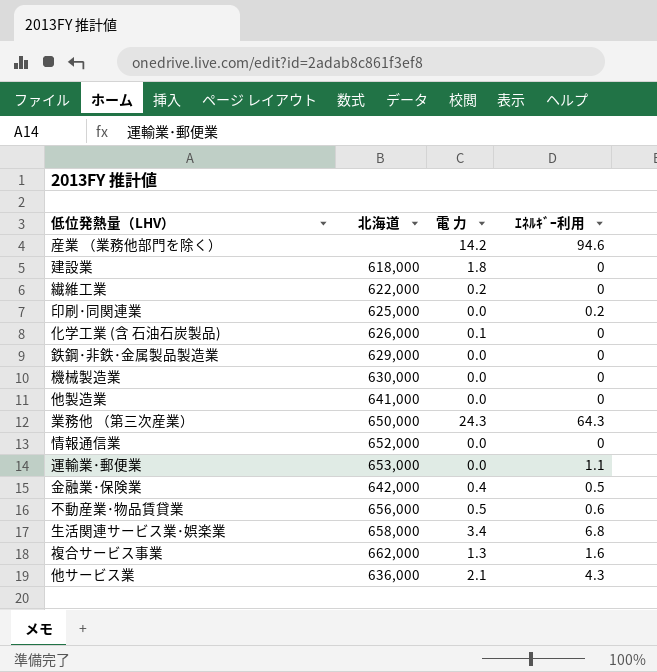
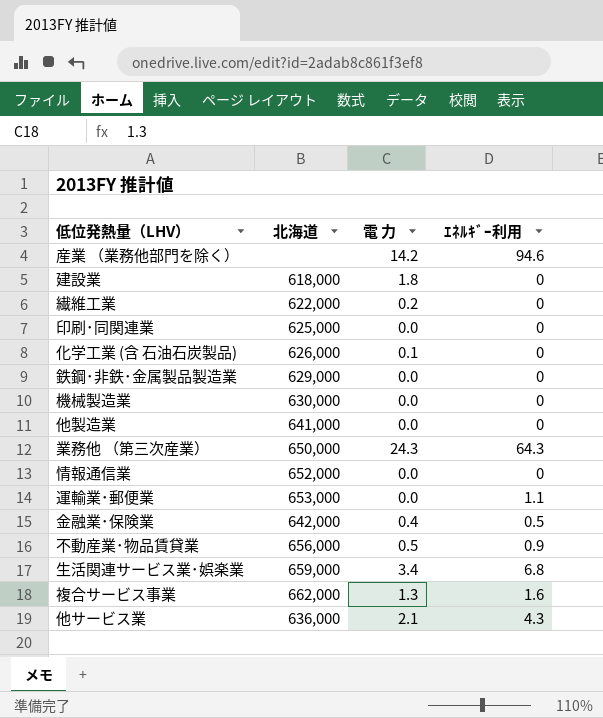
印刷･同関連業 | ｴﾈﾙｷﾞｰ利用: 0.2 -> 0
不動産業･物品賃貸業 | ｴﾈﾙｷﾞｰ利用: 0.6 -> 0.9
生活関連サービス業･娯楽業 | 北海道: 658,000 -> 659,000

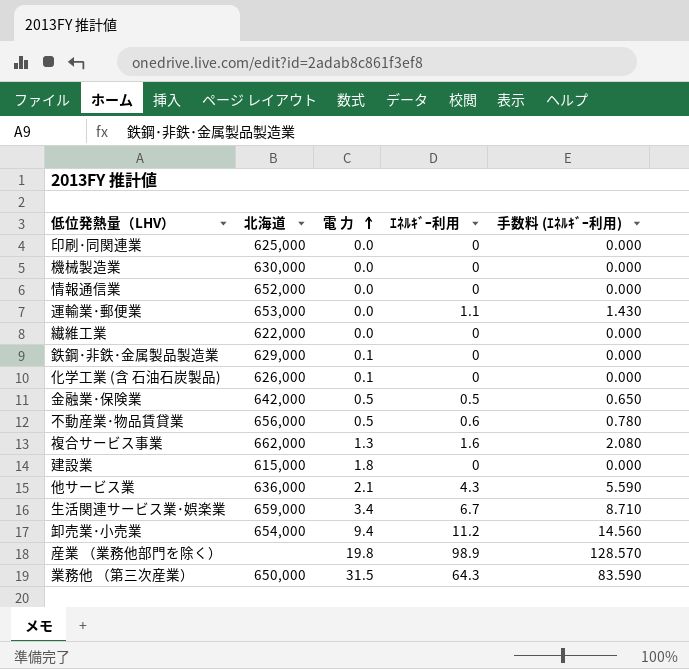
row order: none -> 電 力 ascending
column 手数料 (ｴﾈﾙｷﾞｰ利用) | formula: none -> [ｴﾈﾙｷﾞｰ利用] * 1.3
row 他製造業: 641,000 | 0.0 | 0 -> none
繊維工業 | 電 力: 0.2 -> 0.0
鉄鋼･非鉄･金属製品製造業 | 電 力: 0.0 -> 0.1
金融業･保険業 | 電 力: 0.4 -> 0.5
不動産業･物品賃貸業 | ｴﾈﾙｷﾞｰ利用: 0.9 -> 0.6
建設業 | 北海道: 618,000 -> 615,000
生活関連サービス業･娯楽業 | ｴﾈﾙｷﾞｰ利用: 6.8 -> 6.7
row 卸売業･小売業: none -> 654,000 | 9.4 | 11.2 | 14.560
産業 （業務他部門を除く） | 電 力: 14.2 -> 19.8
産業 （業務他部門を除く） | ｴﾈﾙｷﾞｰ利用: 94.6 -> 98.9
業務他 （第三次産業） | 電 力: 24.3 -> 31.5

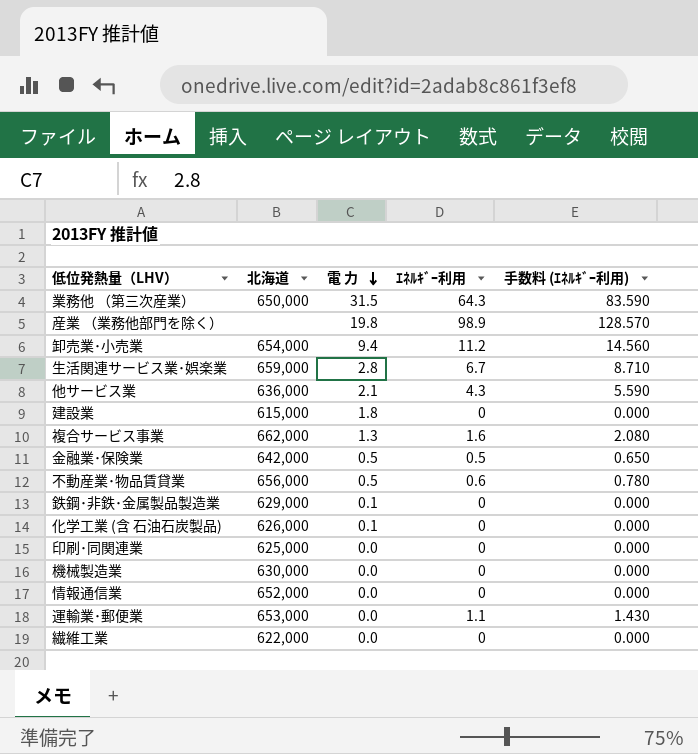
row order: 電 力 ascending -> 電 力 descending
生活関連サービス業･娯楽業 | 電 力: 3.4 -> 2.8

